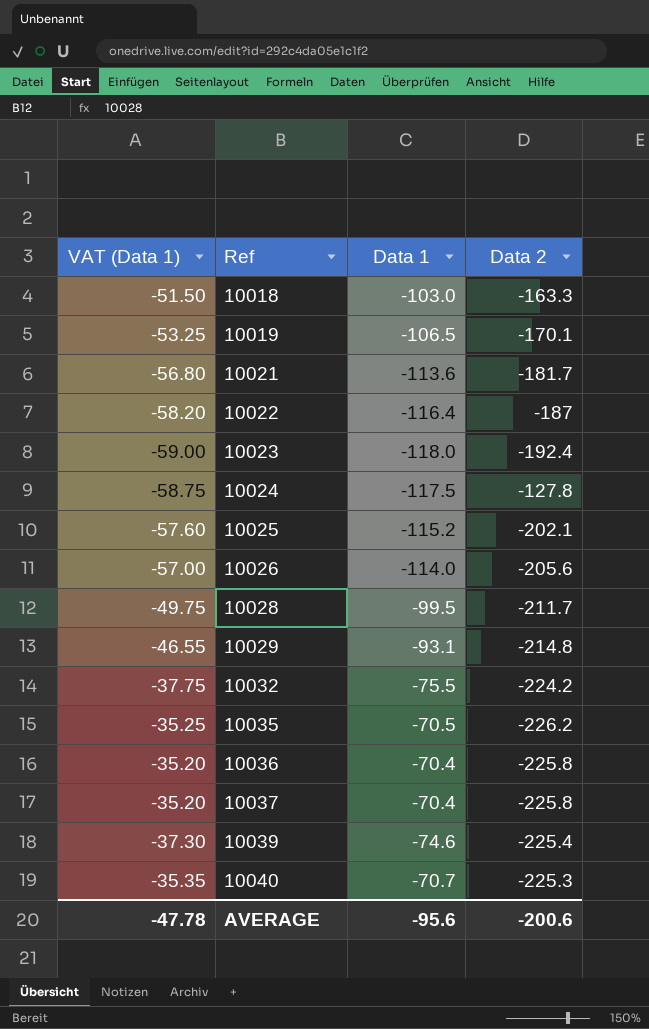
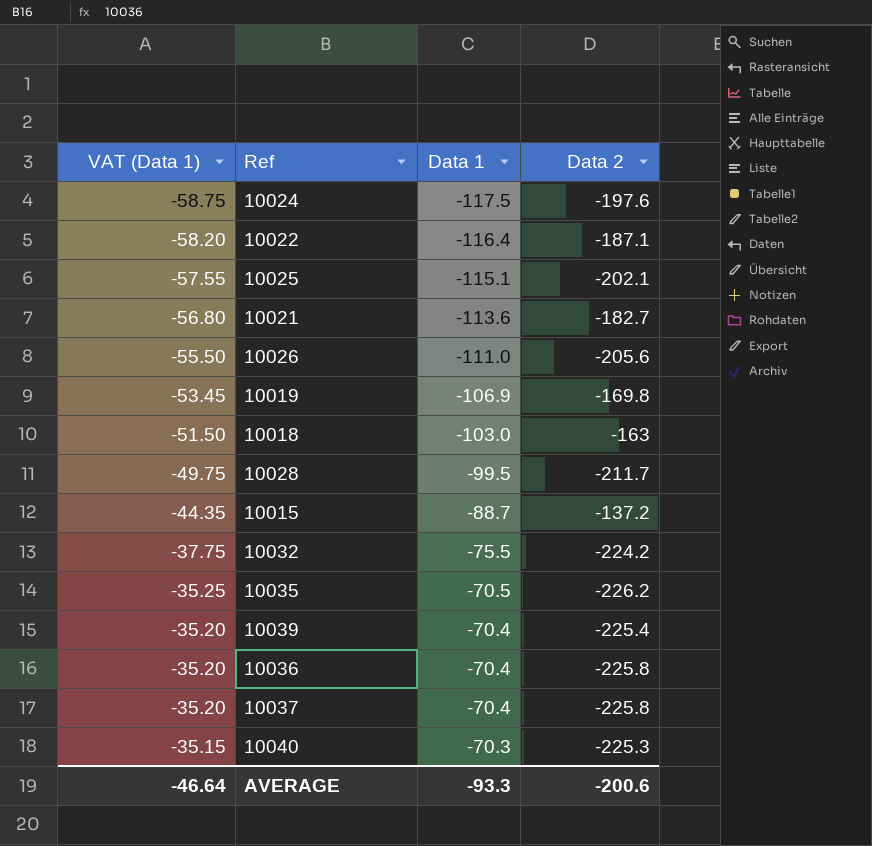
row order: Ref ascending -> VAT (Data 1) ascending
row 10023: -59.00 | -118.0 | -192.4 -> none
row 10029: -46.55 | -93.1 | -214.8 -> none
10024 | Data 2: -127.8 -> -197.6
10022 | Data 2: -187 -> -187.1
10025 | VAT (Data 1): -57.60 -> -57.55
10025 | Data 1: -115.2 -> -115.1
10021 | Data 2: -181.7 -> -182.7
10026 | VAT (Data 1): -57.00 -> -55.50
10026 | Data 1: -114.0 -> -111.0
10019 | VAT (Data 1): -53.25 -> -53.45
10019 | Data 1: -106.5 -> -106.9
10019 | Data 2: -170.1 -> -169.8
10018 | Data 2: -163.3 -> -163
row 10015: none -> -44.35 | -88.7 | -137.2
10039 | VAT (Data 1): -37.30 -> -35.20
10039 | Data 1: -74.6 -> -70.4
10040 | VAT (Data 1): -35.35 -> -35.15
10040 | Data 1: -70.7 -> -70.3
AVERAGE | VAT (Data 1): -47.78 -> -46.64
AVERAGE | Data 1: -95.6 -> -93.3

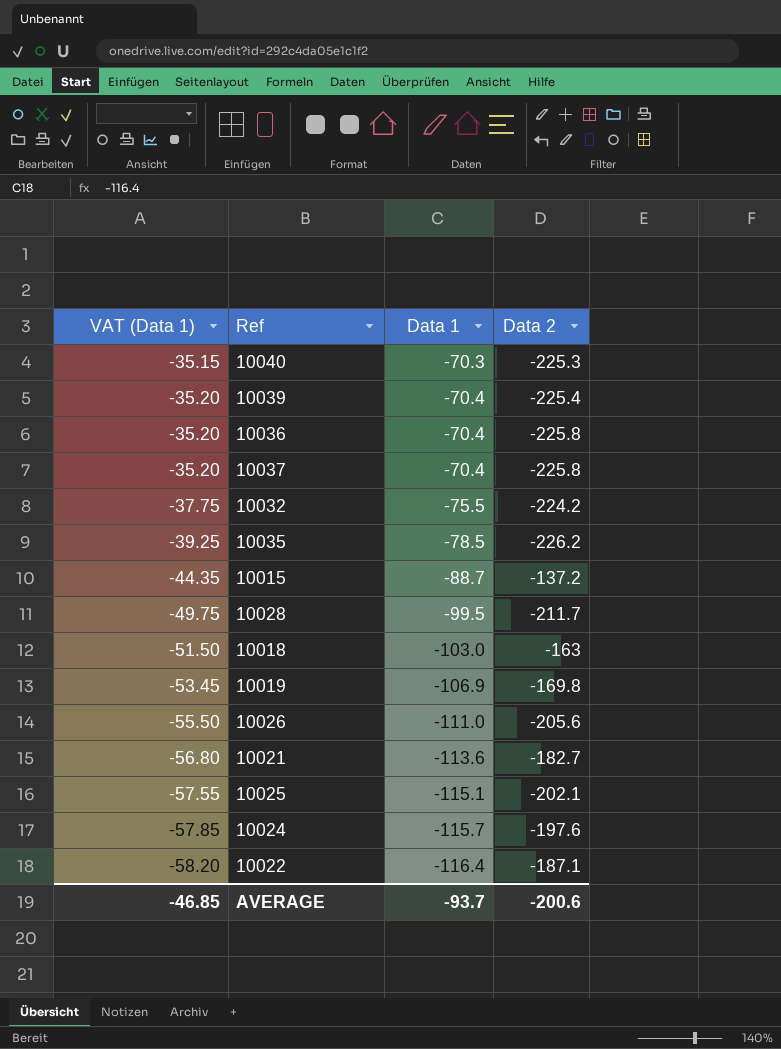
row order: VAT (Data 1) ascending -> VAT (Data 1) descending
10035 | VAT (Data 1): -35.25 -> -39.25
10035 | Data 1: -70.5 -> -78.5
10024 | VAT (Data 1): -58.75 -> -57.85
10024 | Data 1: -117.5 -> -115.7
AVERAGE | VAT (Data 1): -46.64 -> -46.85
AVERAGE | Data 1: -93.3 -> -93.7

